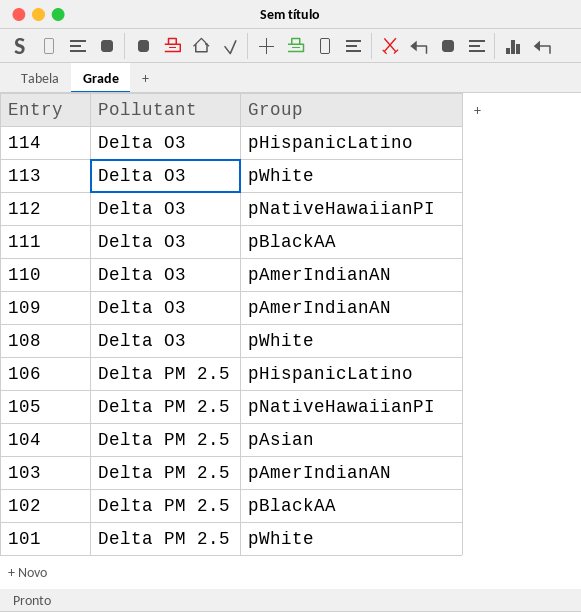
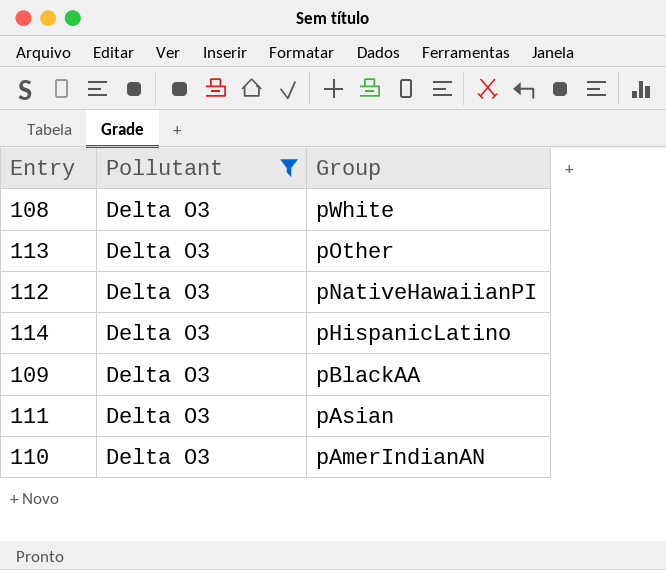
filter: none -> Pollutant = Delta O3
row order: Entry descending -> Group descending
113 | Group: pWhite -> pOther
109 | Group: pAmerIndianAN -> pBlackAA
111 | Group: pBlackAA -> pAsian

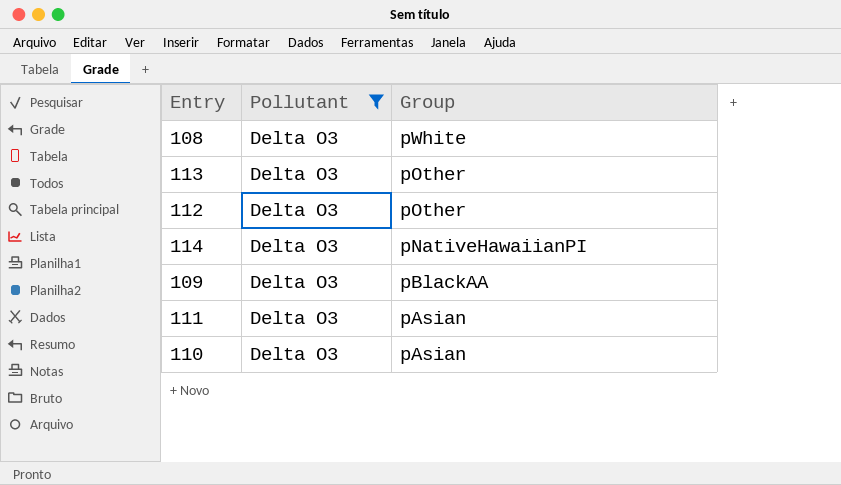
112 | Group: pNativeHawaiianPI -> pOther
114 | Group: pHispanicLatino -> pNativeHawaiianPI
110 | Group: pAmerIndianAN -> pAsian

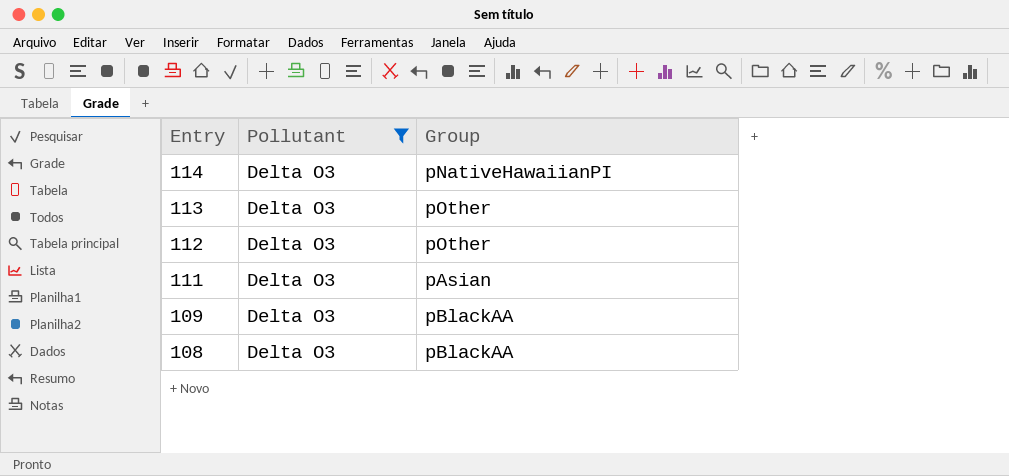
row order: Group descending -> Entry descending
row 110: Delta O3 | pAsian -> none
108 | Group: pWhite -> pBlackAA

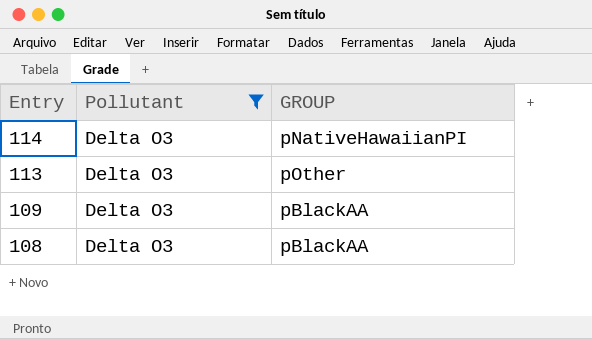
column name: Group -> GROUP
row 112: Delta O3 | pOther -> none
row 111: Delta O3 | pAsian -> none

